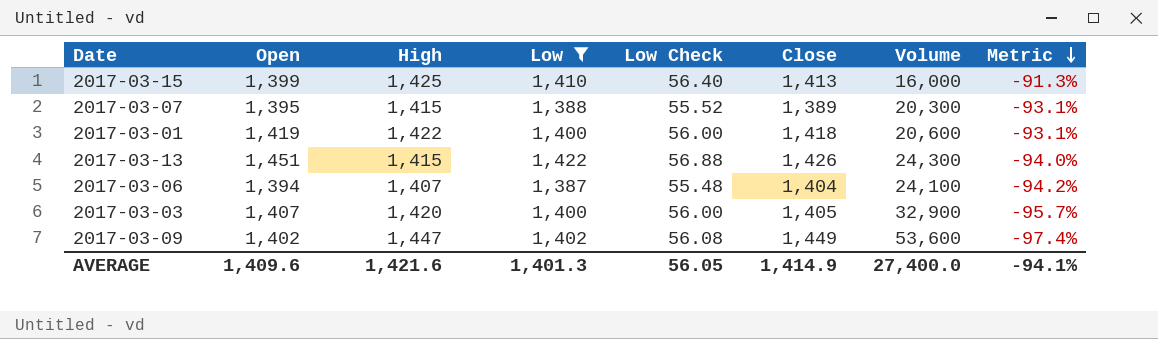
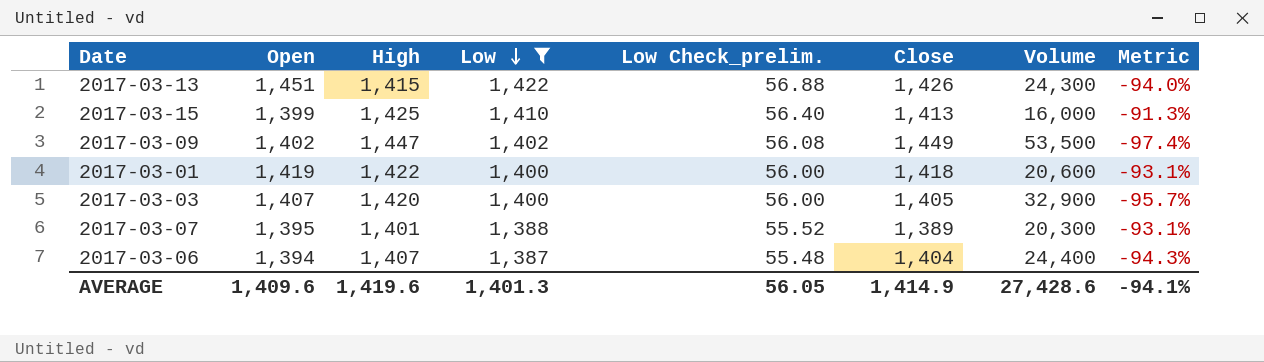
row order: Metric descending -> Low descending
column name: Low Check -> Low Check_prelim.
2017-03-09 | Volume: 53,600 -> 53,500
2017-03-07 | High: 1,415 -> 1,401
2017-03-06 | Volume: 24,100 -> 24,400
2017-03-06 | Metric: -94.2% -> -94.3%
AVERAGE | High: 1,421.6 -> 1,419.6
AVERAGE | Volume: 27,400.0 -> 27,428.6

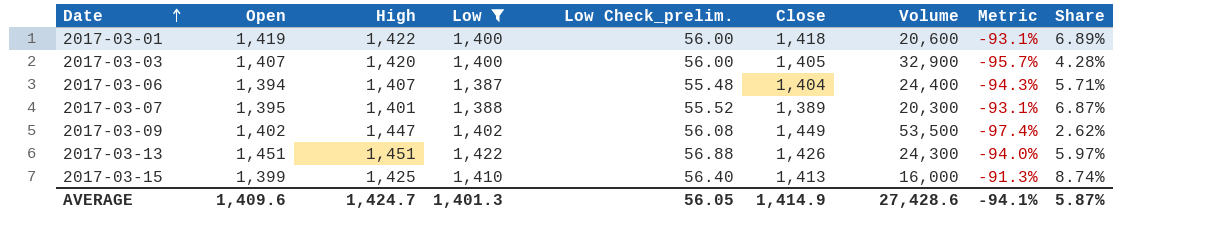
row order: Low descending -> Date ascending
column Share | formula: none -> [Open] / [Volume]
2017-03-13 | High: 1,415 -> 1,451
AVERAGE | High: 1,419.6 -> 1,424.7

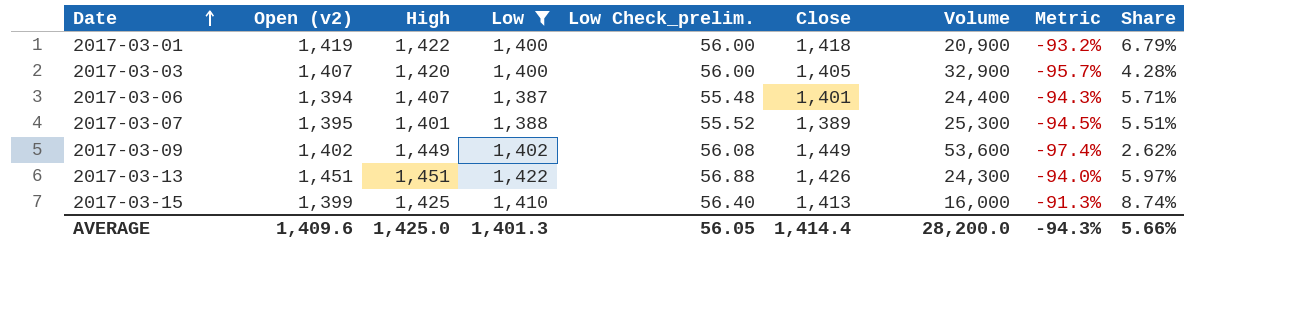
column name: Open -> Open (v2)
2017-03-01 | Volume: 20,600 -> 20,900
2017-03-01 | Metric: -93.1% -> -93.2%
2017-03-01 | Share: 6.89% -> 6.79%
2017-03-06 | Close: 1,404 -> 1,401
2017-03-07 | Volume: 20,300 -> 25,300
2017-03-07 | Metric: -93.1% -> -94.5%
2017-03-07 | Share: 6.87% -> 5.51%
2017-03-09 | High: 1,447 -> 1,449
2017-03-09 | Volume: 53,500 -> 53,600
AVERAGE | High: 1,424.7 -> 1,425.0
AVERAGE | Close: 1,414.9 -> 1,414.4
AVERAGE | Volume: 27,428.6 -> 28,200.0
AVERAGE | Metric: -94.1% -> -94.3%
AVERAGE | Share: 5.87% -> 5.66%

